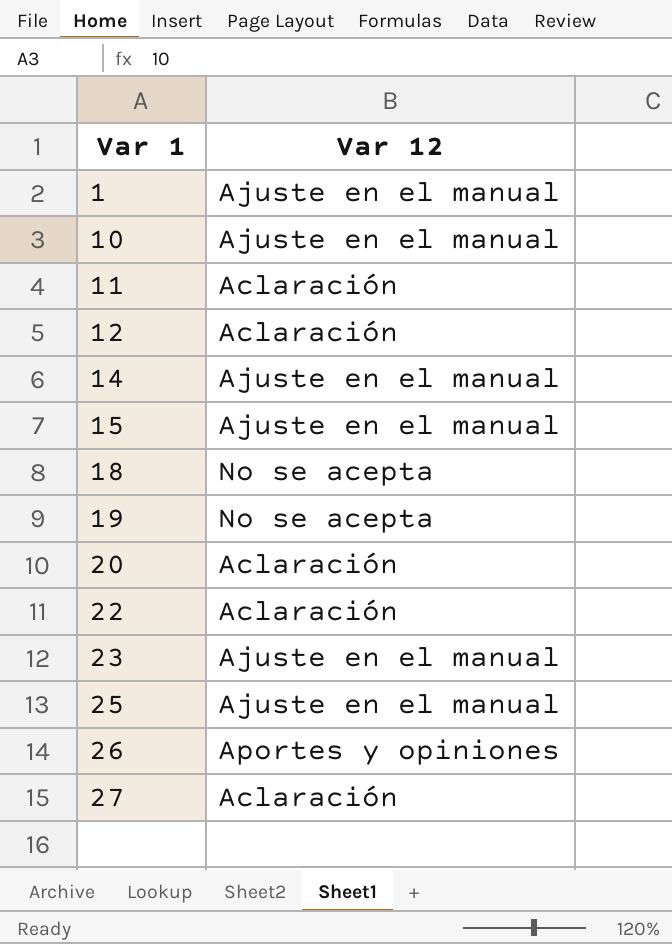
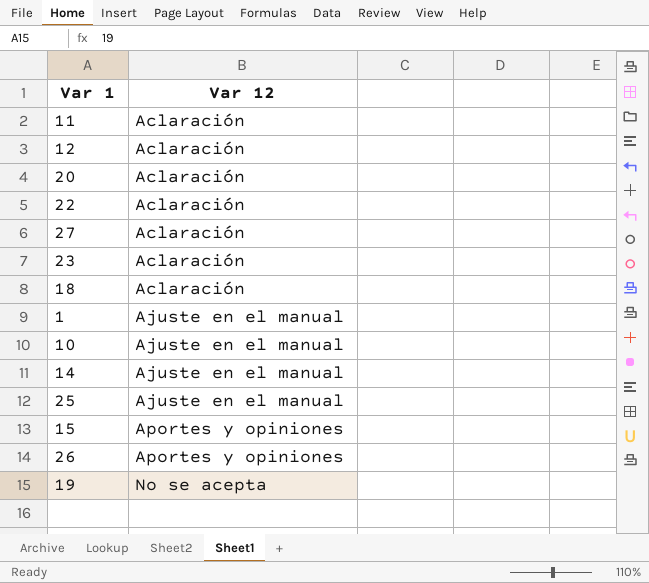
row order: Var 1 ascending -> Var 12 ascending
23 | Var 12: Ajuste en el manual -> Aclaración
18 | Var 12: No se acepta -> Aclaración
15 | Var 12: Ajuste en el manual -> Aportes y opiniones

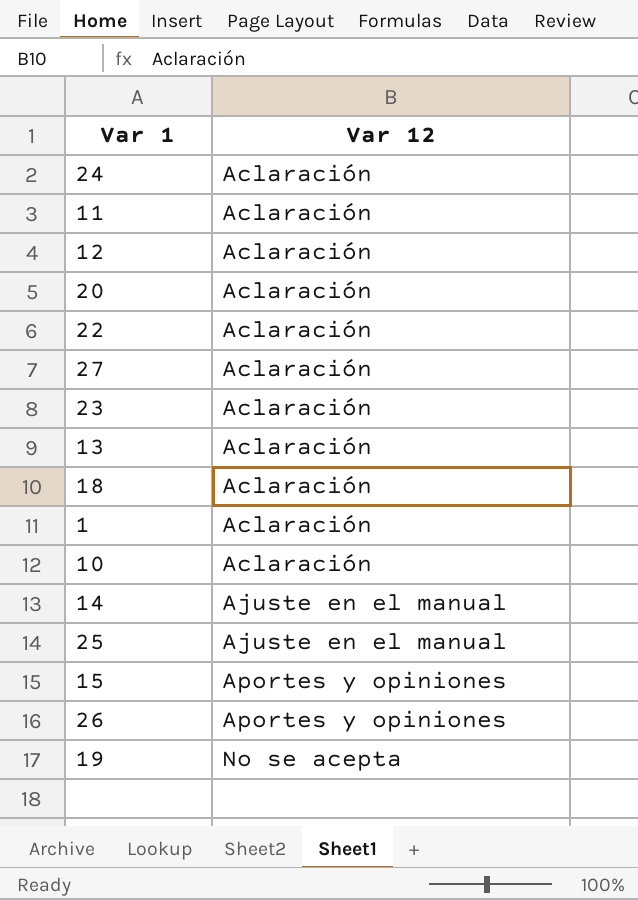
row 24: none -> Aclaración
row 13: none -> Aclaración
1 | Var 12: Ajuste en el manual -> Aclaración
10 | Var 12: Ajuste en el manual -> Aclaración

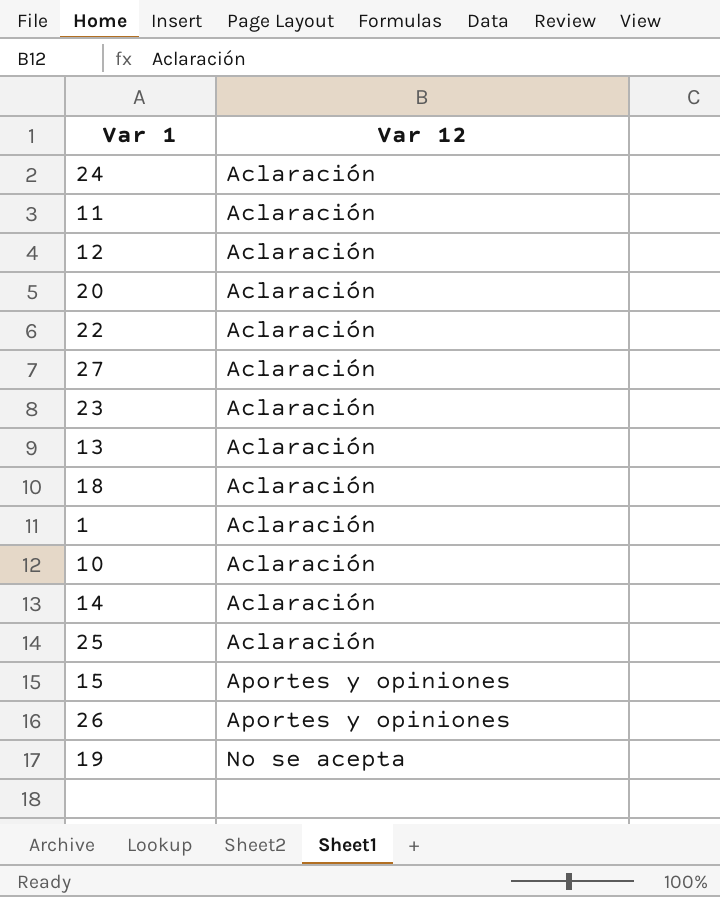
14 | Var 12: Ajuste en el manual -> Aclaración
25 | Var 12: Ajuste en el manual -> Aclaración

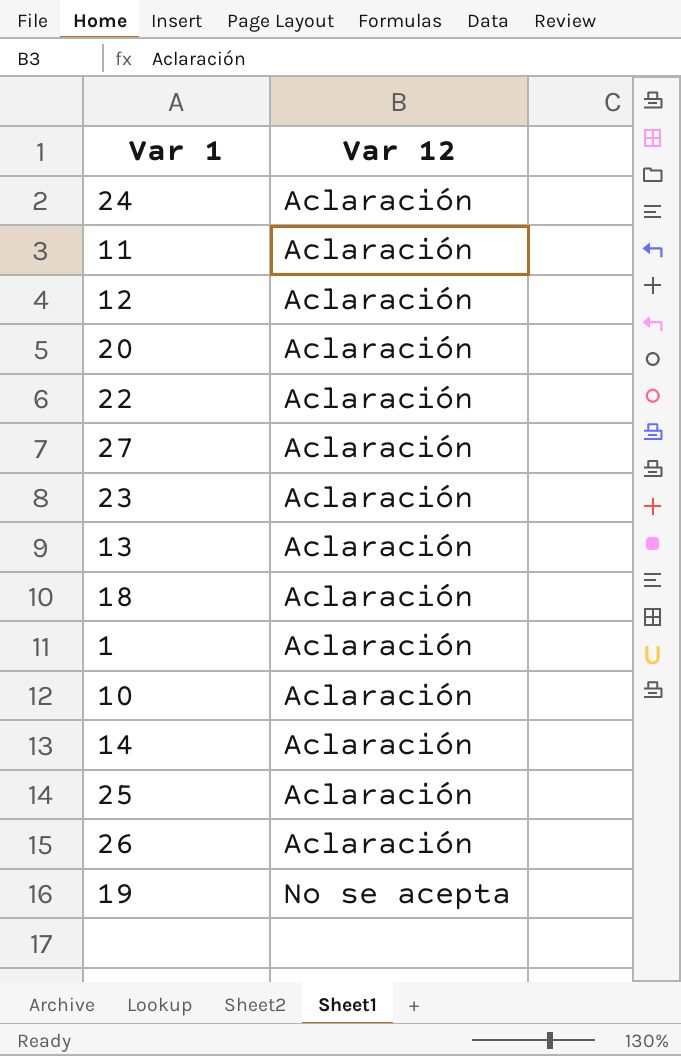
row 15: Aportes y opiniones -> none
26 | Var 12: Aportes y opiniones -> Aclaración

